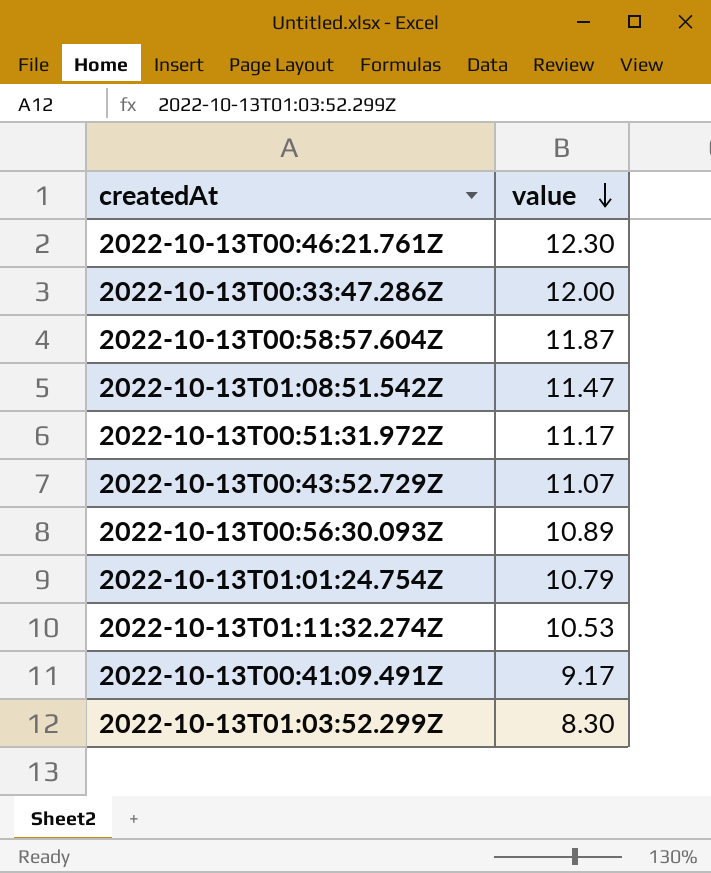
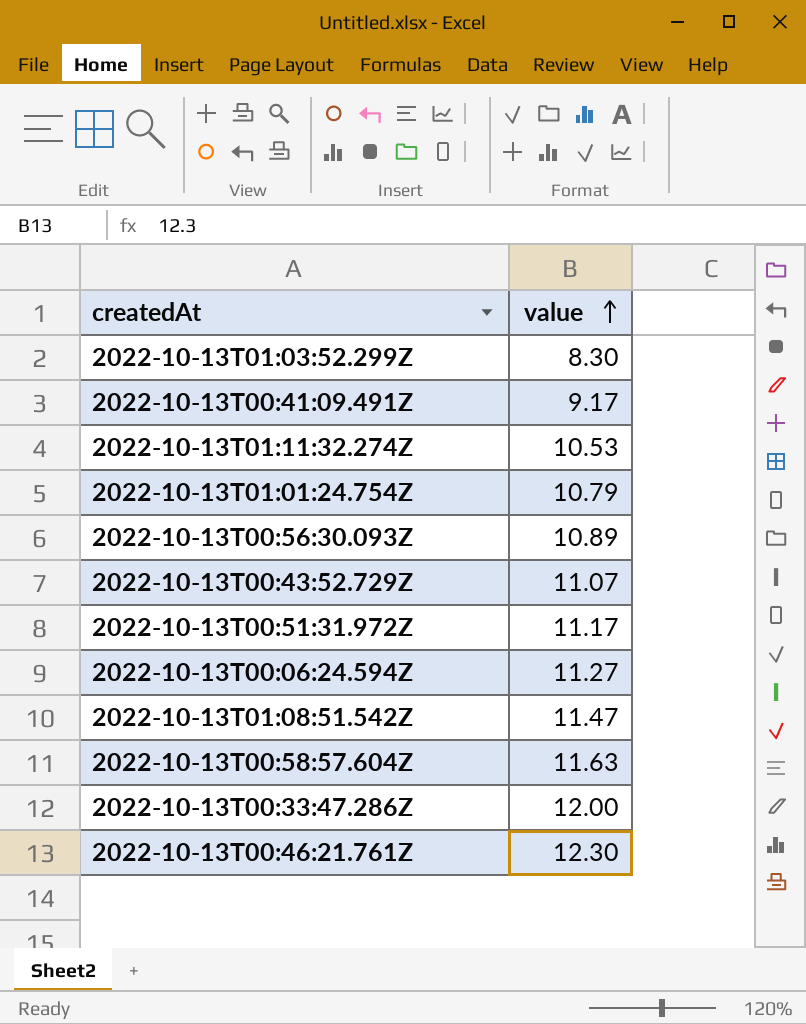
row order: value descending -> value ascending
row 2022-10-13T00:06:24.594Z: none -> 11.27
2022-10-13T00:58:57.604Z | value: 11.87 -> 11.63

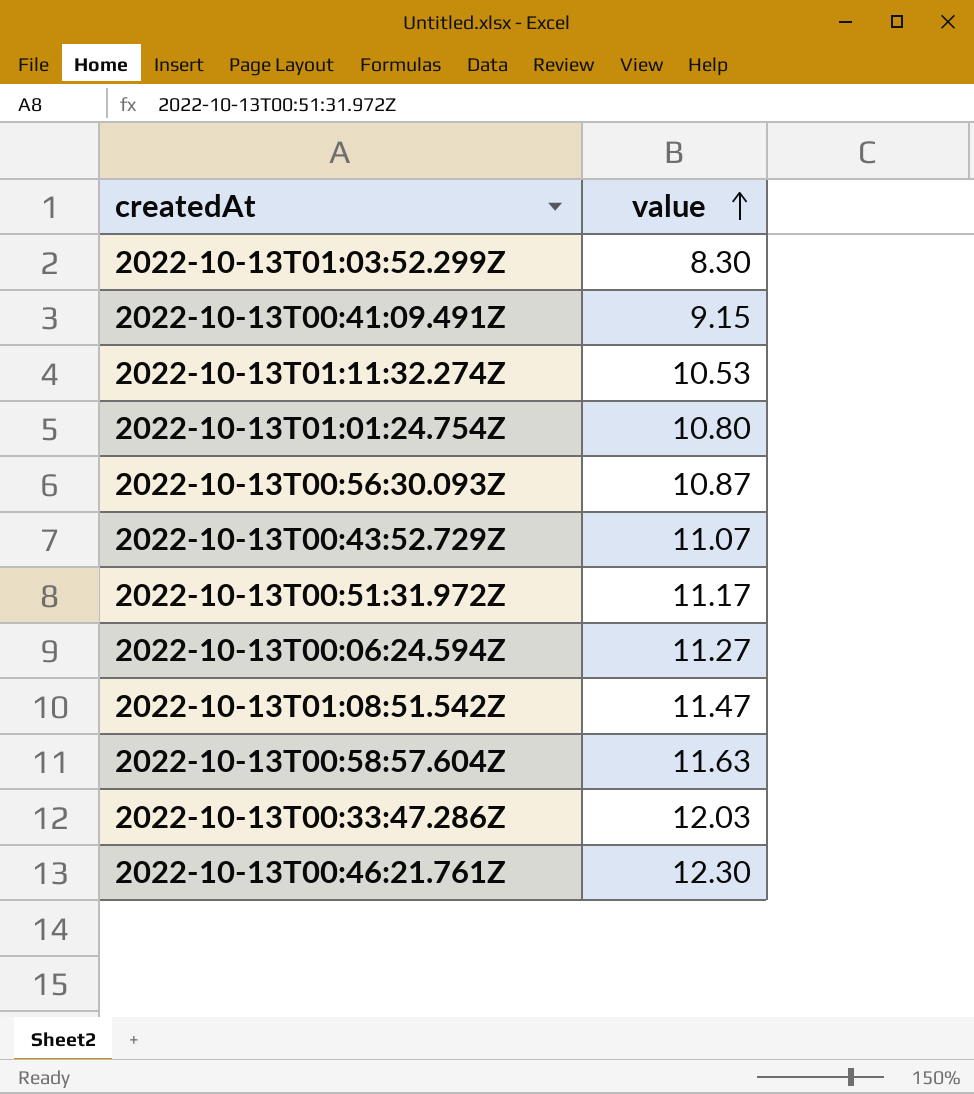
2022-10-13T00:41:09.491Z | value: 9.17 -> 9.15
2022-10-13T01:01:24.754Z | value: 10.79 -> 10.80
2022-10-13T00:56:30.093Z | value: 10.89 -> 10.87
2022-10-13T00:33:47.286Z | value: 12.00 -> 12.03

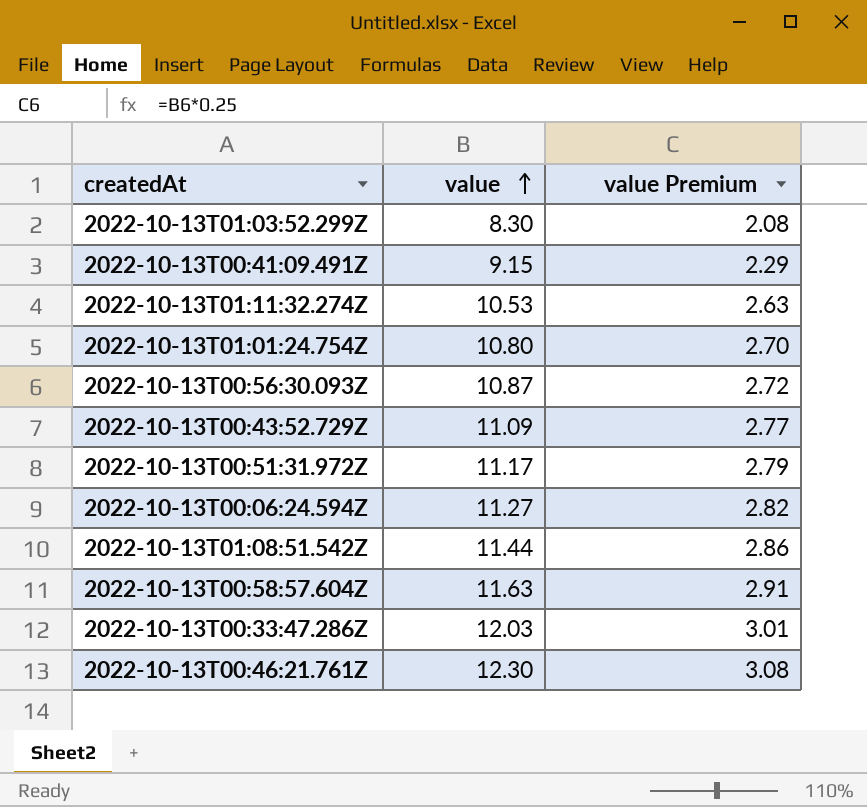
column value Premium | formula: none -> [value] * 0.25
2022-10-13T00:43:52.729Z | value: 11.07 -> 11.09
2022-10-13T01:08:51.542Z | value: 11.47 -> 11.44

